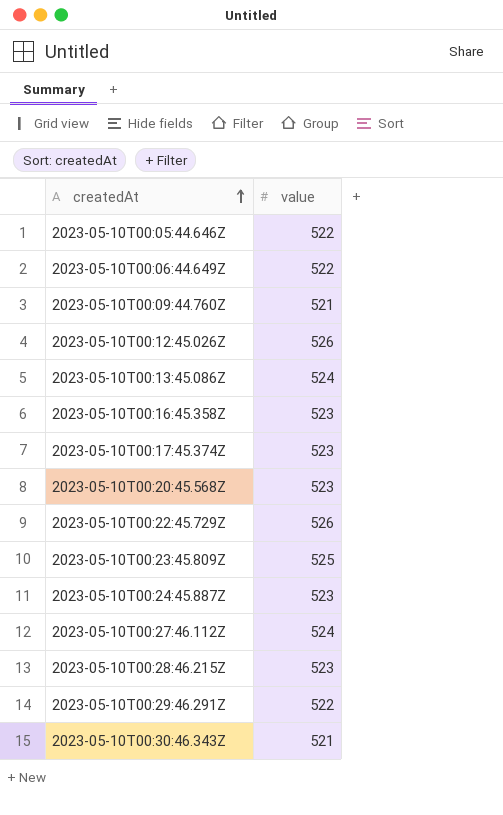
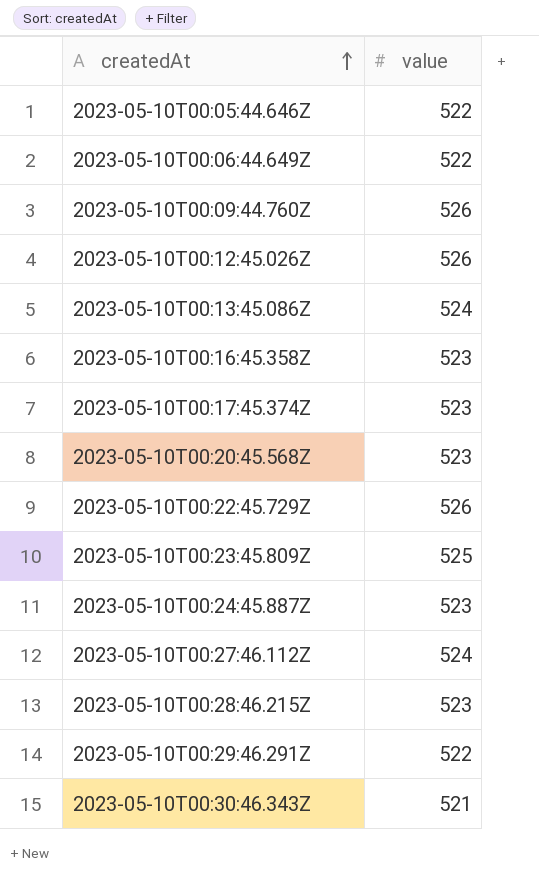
2023-05-10T00:09:44.760Z | value: 521 -> 526

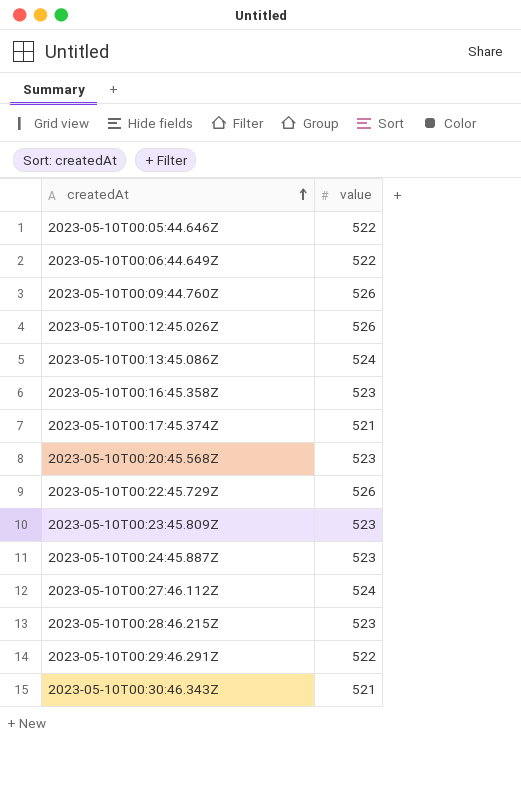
2023-05-10T00:17:45.374Z | value: 523 -> 521
2023-05-10T00:23:45.809Z | value: 525 -> 523

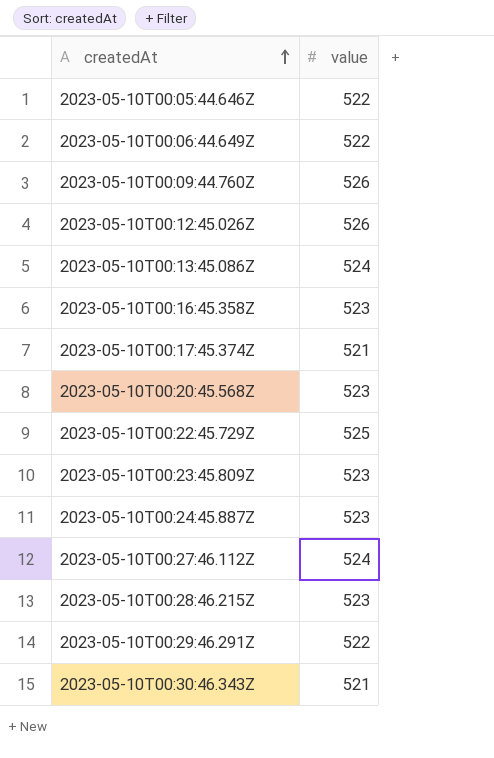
2023-05-10T00:22:45.729Z | value: 526 -> 525

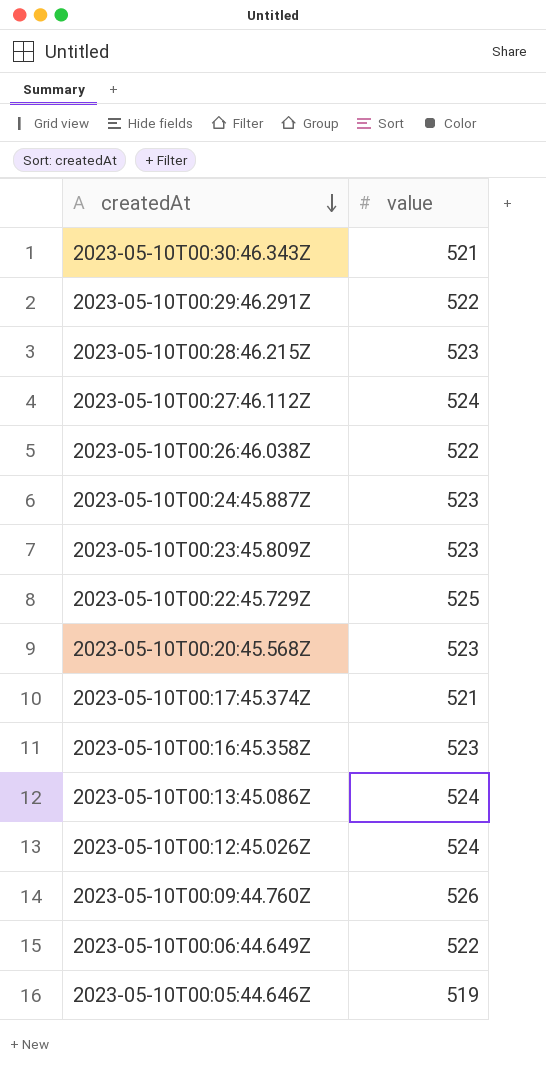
row order: createdAt ascending -> createdAt descending
row 2023-05-10T00:26:46.038Z: none -> 522
2023-05-10T00:12:45.026Z | value: 526 -> 524
2023-05-10T00:05:44.646Z | value: 522 -> 519

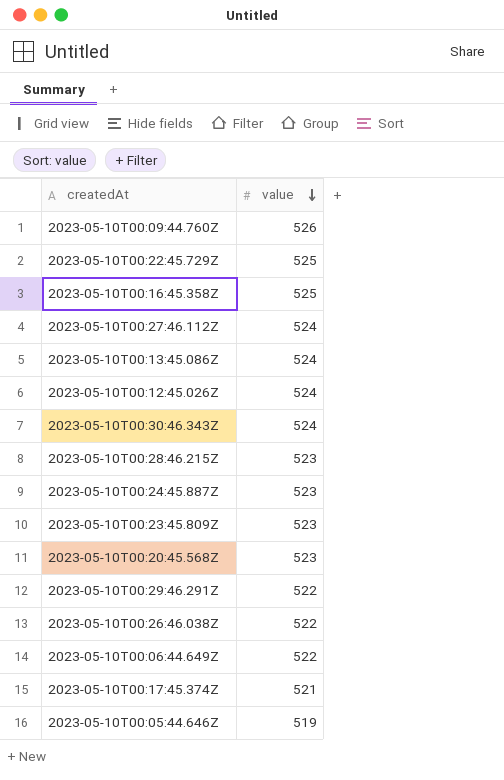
row order: createdAt descending -> value descending
2023-05-10T00:16:45.358Z | value: 523 -> 525
2023-05-10T00:30:46.343Z | value: 521 -> 524

